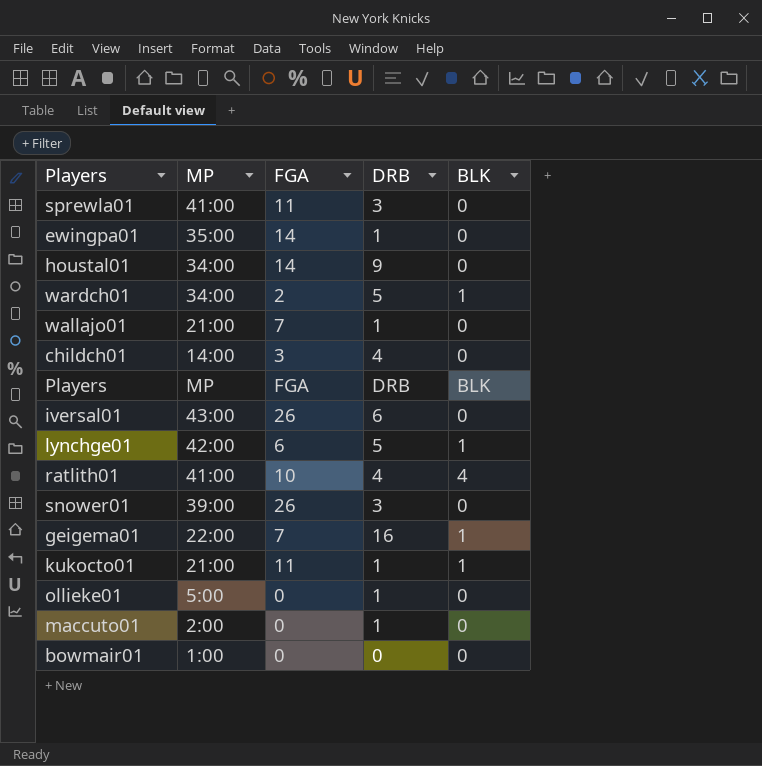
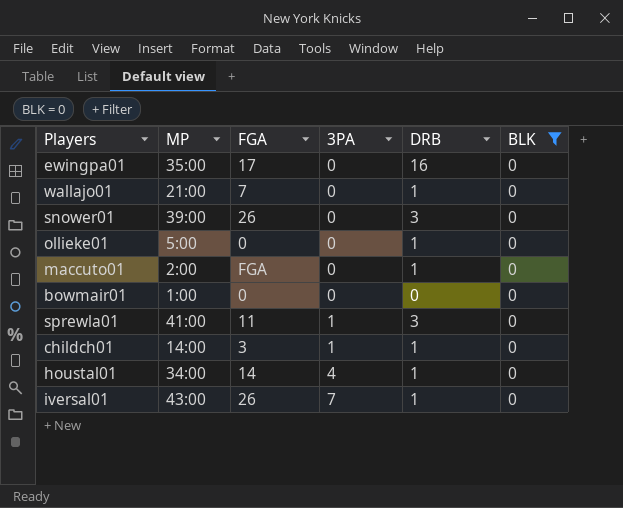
filter: none -> BLK = 0
row order: none -> 3PA ascending
column 3PA | position: none -> 4
ewingpa01 | FGA: 14 -> 17
ewingpa01 | DRB: 1 -> 16
maccuto01 | FGA: 0 -> FGA
childch01 | DRB: 4 -> 1
houstal01 | DRB: 9 -> 1
iversal01 | DRB: 6 -> 1

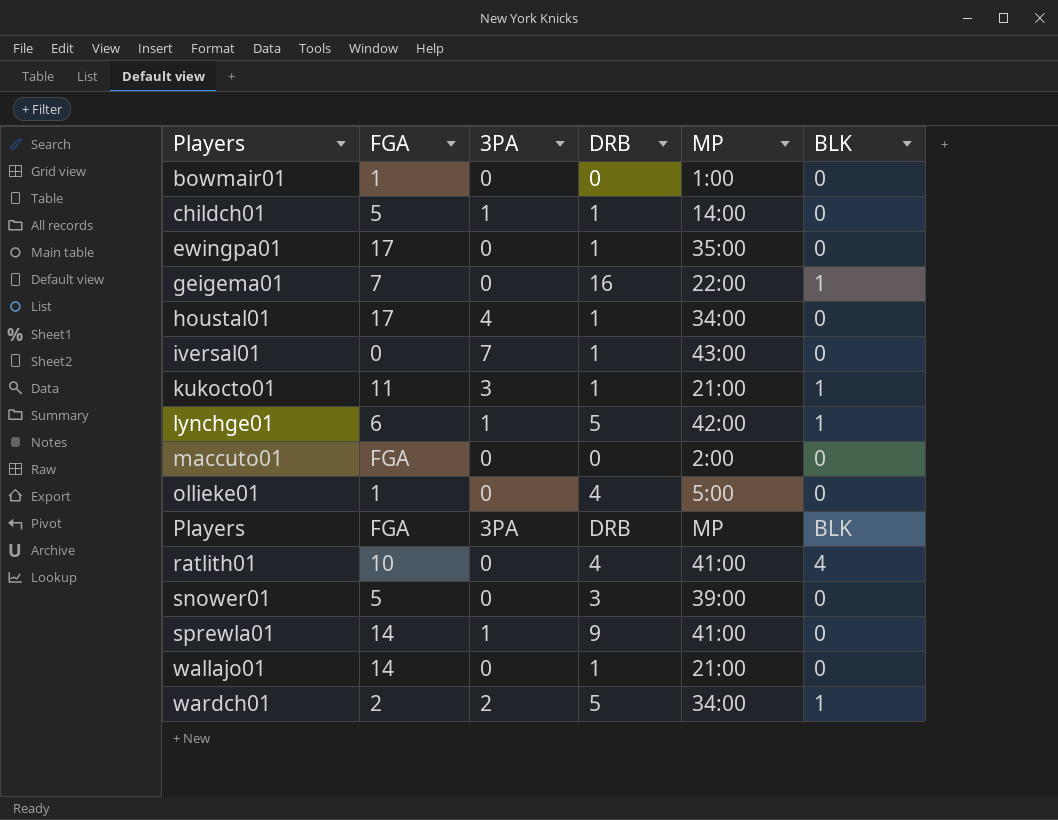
filter: BLK = 0 -> none
row order: 3PA ascending -> Players ascending
column MP | position: 2 -> 5
bowmair01 | FGA: 0 -> 1
childch01 | FGA: 3 -> 5
ewingpa01 | DRB: 16 -> 1
houstal01 | FGA: 14 -> 17
iversal01 | FGA: 26 -> 0
maccuto01 | DRB: 1 -> 0
ollieke01 | FGA: 0 -> 1
ollieke01 | DRB: 1 -> 4
snower01 | FGA: 26 -> 5
sprewla01 | FGA: 11 -> 14
sprewla01 | DRB: 3 -> 9
wallajo01 | FGA: 7 -> 14

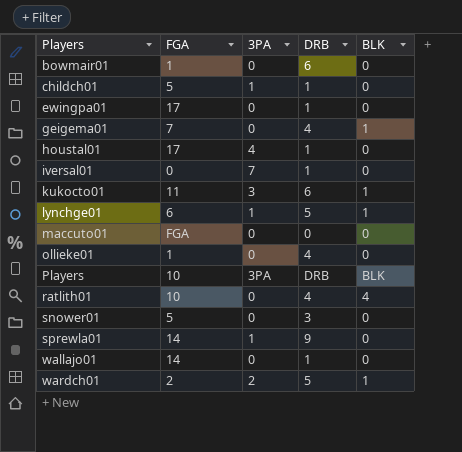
column MP | position: 5 -> none
bowmair01 | DRB: 0 -> 6
geigema01 | DRB: 16 -> 4
kukocto01 | DRB: 1 -> 6
Players | FGA: FGA -> 10

